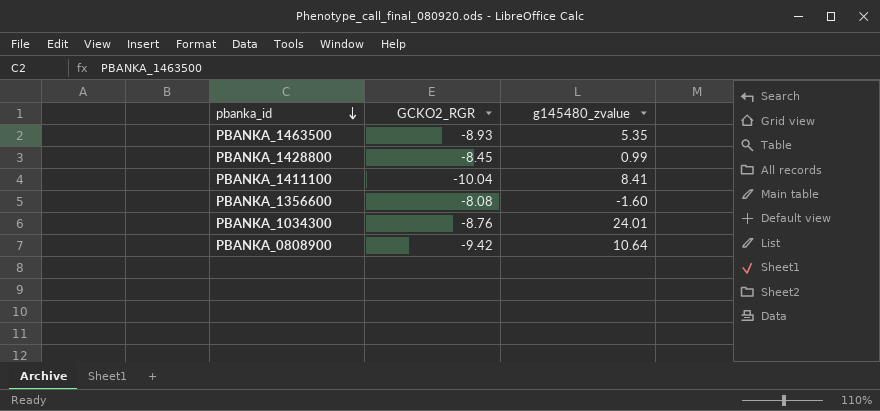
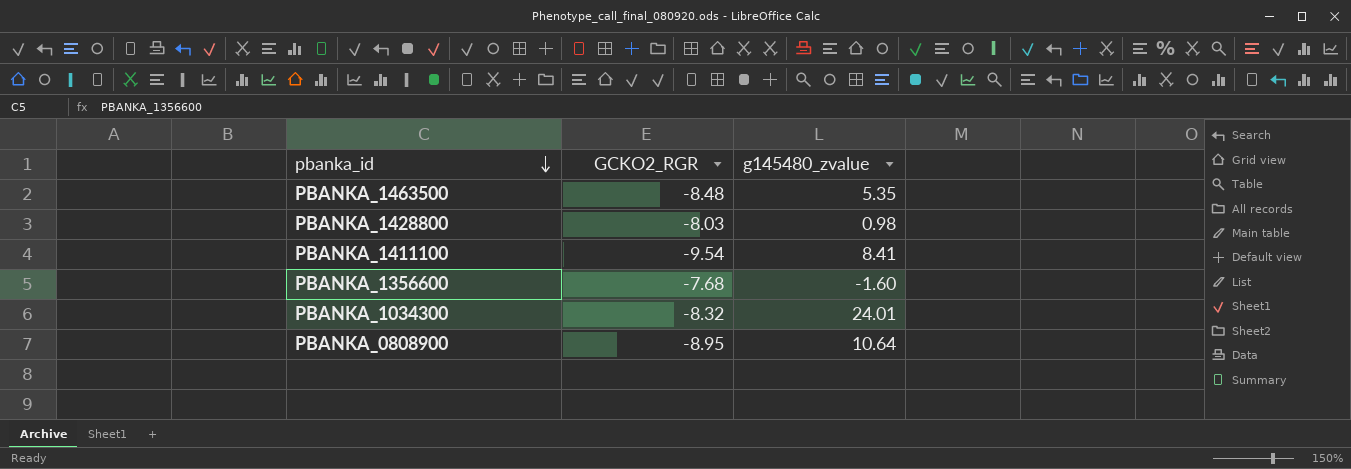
PBANKA_1463500 | GCKO2_RGR: -8.93 -> -8.48
PBANKA_1428800 | GCKO2_RGR: -8.45 -> -8.03
PBANKA_1428800 | g145480_zvalue: 0.99 -> 0.98
PBANKA_1411100 | GCKO2_RGR: -10.04 -> -9.54
PBANKA_1356600 | GCKO2_RGR: -8.08 -> -7.68
PBANKA_1034300 | GCKO2_RGR: -8.76 -> -8.32
PBANKA_0808900 | GCKO2_RGR: -9.42 -> -8.95

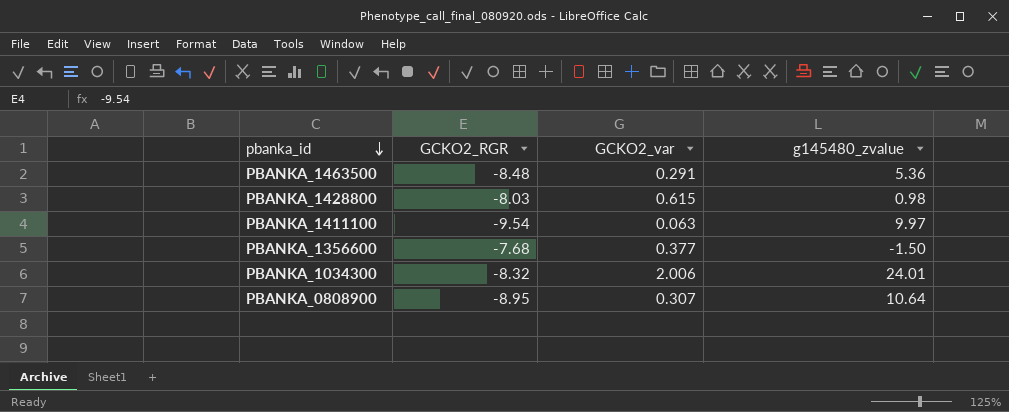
column GCKO2_var | position: none -> 3
PBANKA_1463500 | g145480_zvalue: 5.35 -> 5.36
PBANKA_1411100 | g145480_zvalue: 8.41 -> 9.97
PBANKA_1356600 | g145480_zvalue: -1.60 -> -1.50

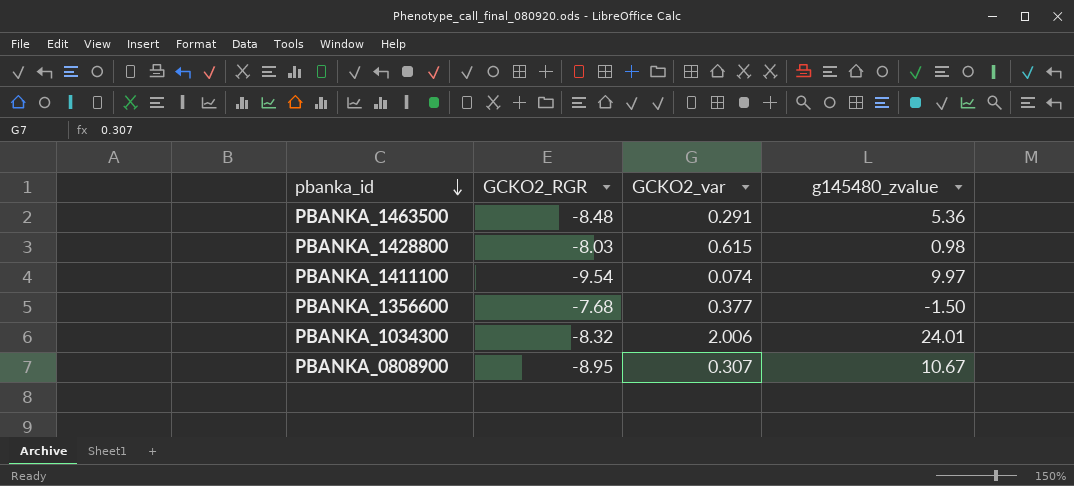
PBANKA_1411100 | GCKO2_var: 0.063 -> 0.074
PBANKA_0808900 | g145480_zvalue: 10.64 -> 10.67

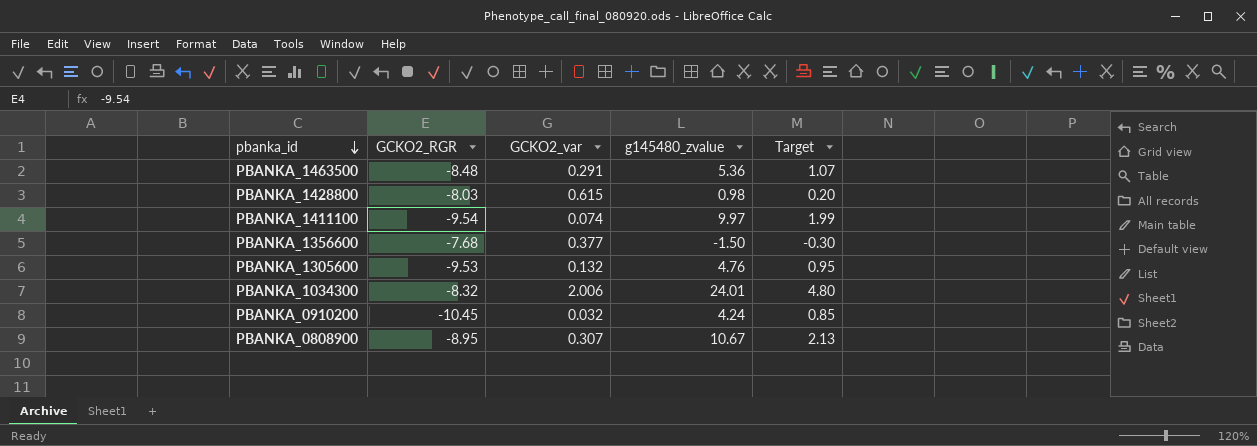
column Target | formula: none -> [g145480_zvalue] * 0.2
row PBANKA_1305600: none -> -9.53 | 0.132 | 4.76 | 0.95
row PBANKA_0910200: none -> -10.45 | 0.032 | 4.24 | 0.85

